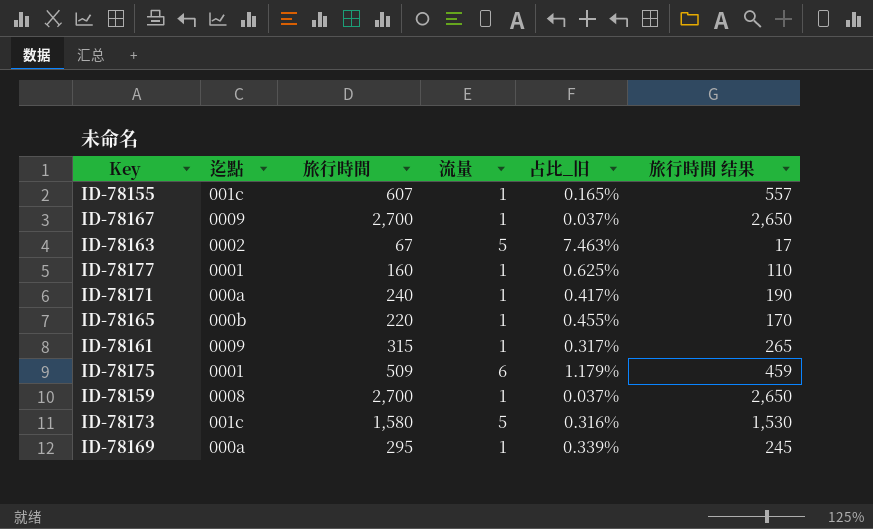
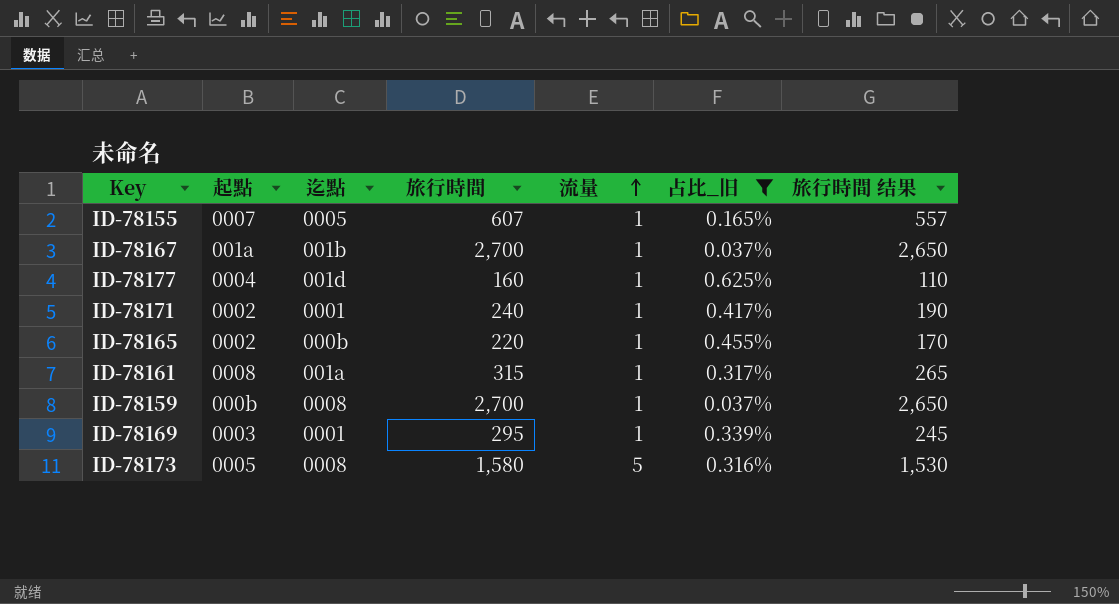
filter: none -> 占比_旧 <= 0.625%
row order: none -> 流量 ascending
column 起點 | position: none -> 2
ID-78155 | 迄點: 001c -> 0005
ID-78167 | 迄點: 0009 -> 001b
ID-78177 | 迄點: 0001 -> 001d
ID-78171 | 迄點: 000a -> 0001
ID-78161 | 迄點: 0009 -> 001a
ID-78169 | 迄點: 000a -> 0001
ID-78173 | 迄點: 001c -> 0008

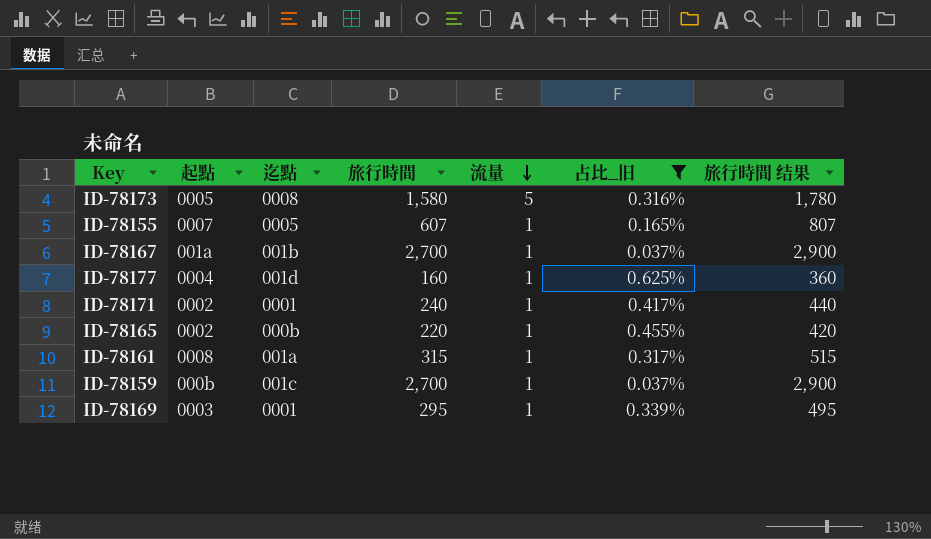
row order: 流量 ascending -> 流量 descending
column 旅行時間 结果 | formula: [旅行時間] - 50 -> [旅行時間] + 200
ID-78159 | 迄點: 0008 -> 001c

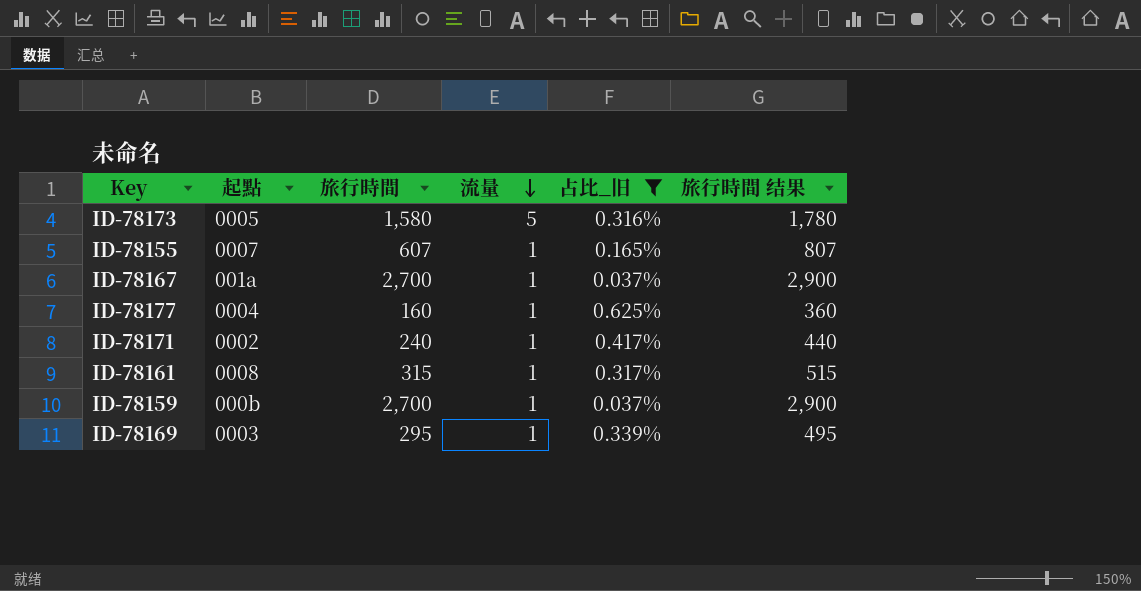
column 迄點 | position: 3 -> none
row ID-78165: 0002 | 000b | 220 | 1 | 0.455% | 420 -> none

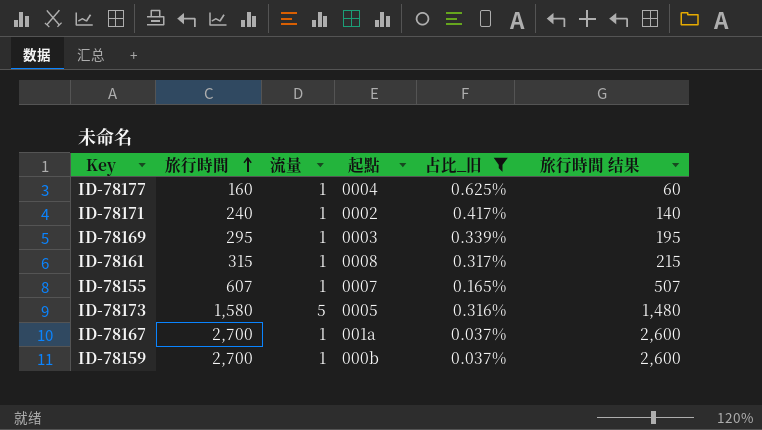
row order: 流量 descending -> 旅行時間 ascending
column 起點 | position: 2 -> 4
column 旅行時間 结果 | formula: [旅行時間] + 200 -> [旅行時間] - 100

